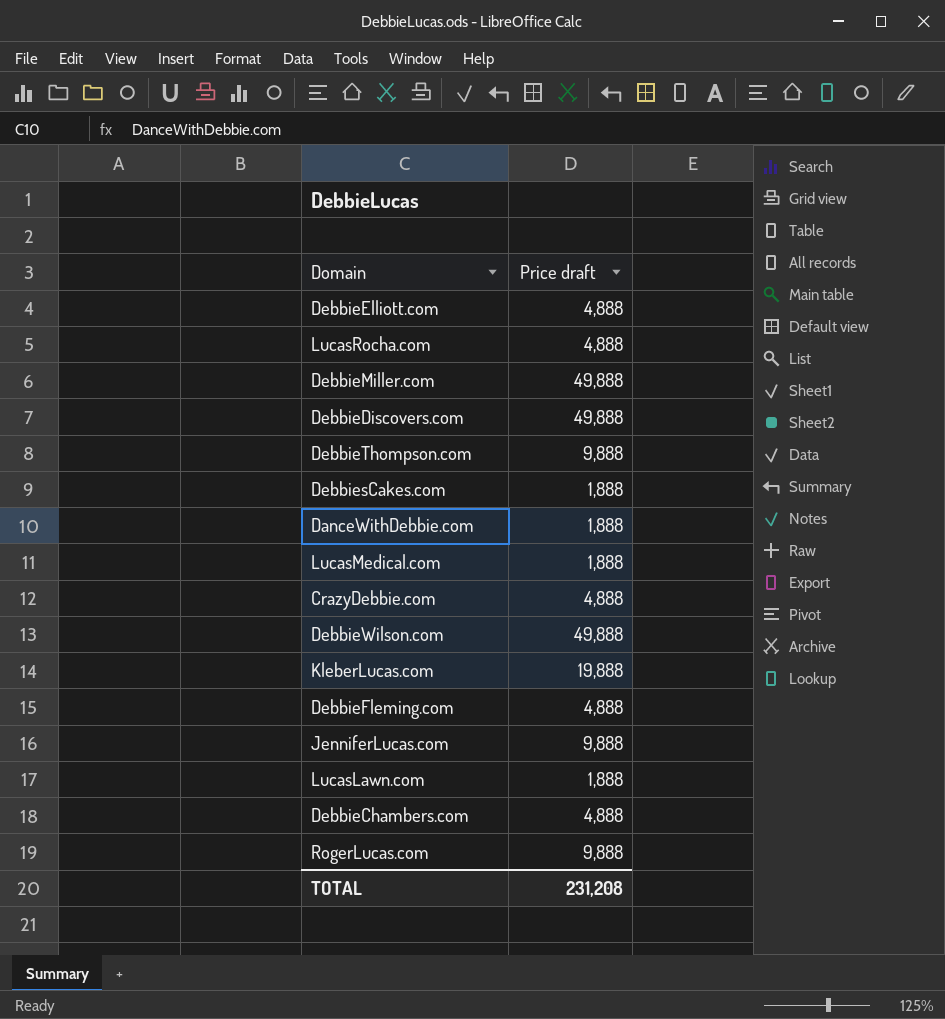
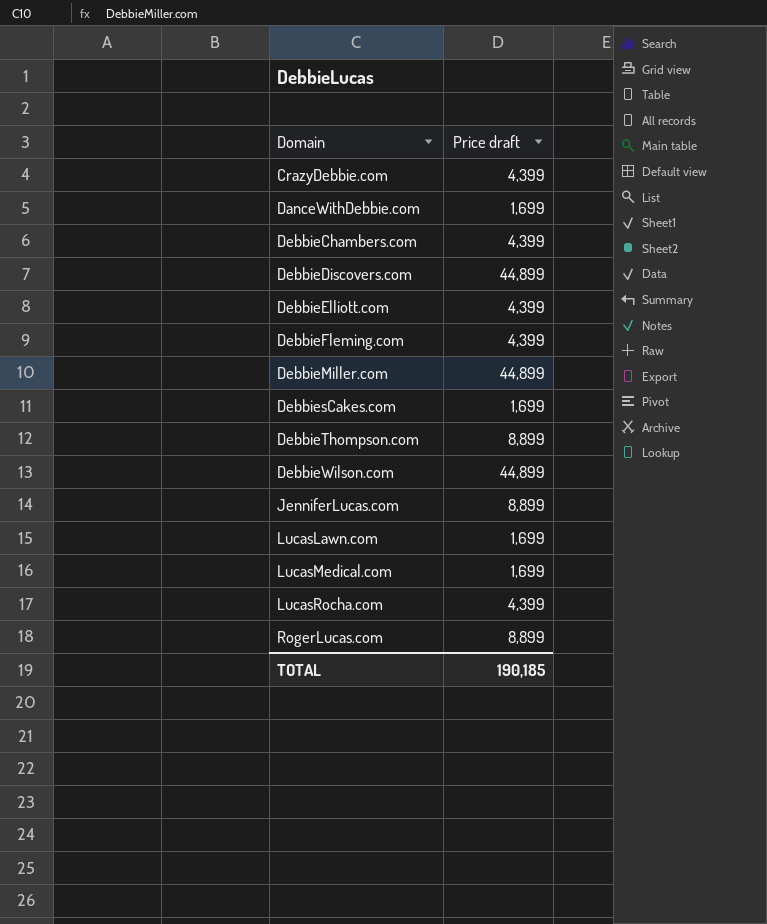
row order: none -> Domain ascending
row KleberLucas.com: 19,888 -> none
CrazyDebbie.com | Price draft: 4,888 -> 4,399
DanceWithDebbie.com | Price draft: 1,888 -> 1,699
DebbieChambers.com | Price draft: 4,888 -> 4,399
DebbieDiscovers.com | Price draft: 49,888 -> 44,899
DebbieElliott.com | Price draft: 4,888 -> 4,399
DebbieFleming.com | Price draft: 4,888 -> 4,399
DebbieMiller.com | Price draft: 49,888 -> 44,899
DebbiesCakes.com | Price draft: 1,888 -> 1,699
DebbieThompson.com | Price draft: 9,888 -> 8,899
DebbieWilson.com | Price draft: 49,888 -> 44,899
JenniferLucas.com | Price draft: 9,888 -> 8,899
LucasLawn.com | Price draft: 1,888 -> 1,699
LucasMedical.com | Price draft: 1,888 -> 1,699
LucasRocha.com | Price draft: 4,888 -> 4,399
RogerLucas.com | Price draft: 9,888 -> 8,899
TOTAL | Price draft: 231,208 -> 190,185

